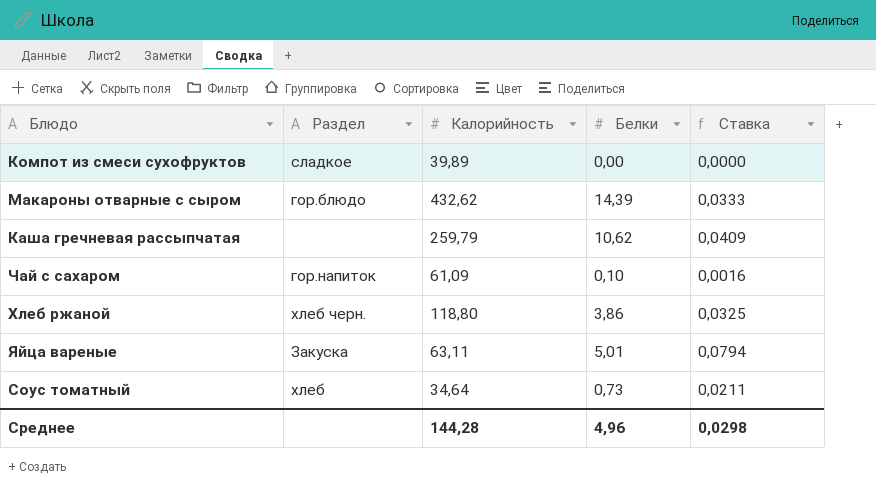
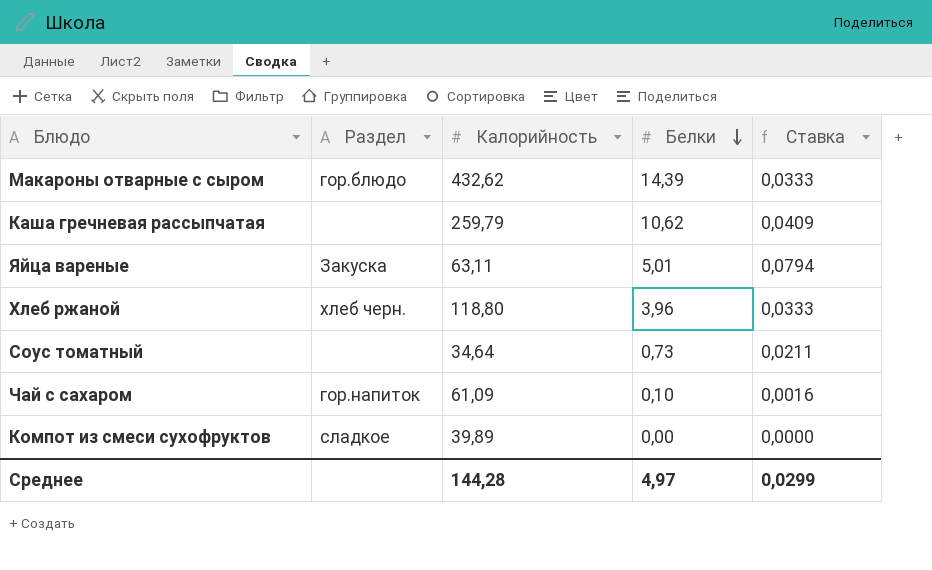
row order: none -> Белки descending
Хлеб ржаной | Белки: 3,86 -> 3,96
Хлеб ржаной | Ставка: 0,0325 -> 0,0333
Соус томатный | Раздел: хлеб -> none
Среднее | Белки: 4,96 -> 4,97
Среднее | Ставка: 0,0298 -> 0,0299

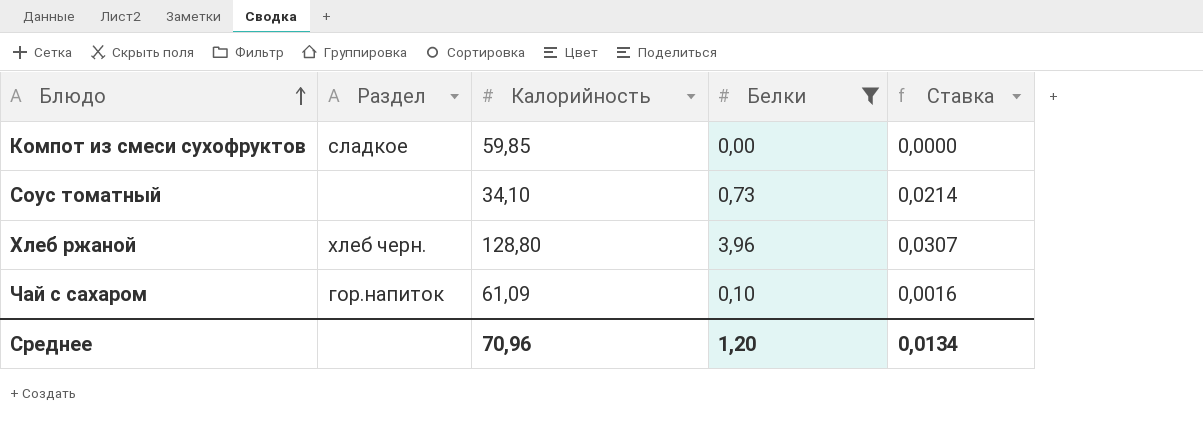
filter: none -> Белки <= 3,96
row order: Белки descending -> Блюдо ascending
Компот из смеси сухофруктов | Калорийность: 39,89 -> 59,85
Соус томатный | Калорийность: 34,64 -> 34,10
Соус томатный | Ставка: 0,0211 -> 0,0214
Хлеб ржаной | Калорийность: 118,80 -> 128,80
Хлеб ржаной | Ставка: 0,0333 -> 0,0307
Среднее | Калорийность: 144,28 -> 70,96
Среднее | Белки: 4,97 -> 1,20
Среднее | Ставка: 0,0299 -> 0,0134

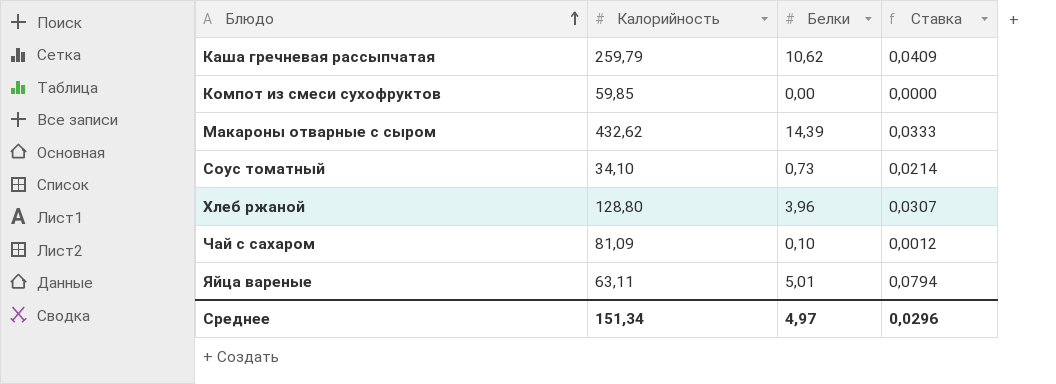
filter: Белки <= 3,96 -> none
column Раздел | position: 2 -> none
Чай с сахаром | Калорийность: 61,09 -> 81,09
Чай с сахаром | Ставка: 0,0016 -> 0,0012
Среднее | Калорийность: 70,96 -> 151,34
Среднее | Белки: 1,20 -> 4,97
Среднее | Ставка: 0,0134 -> 0,0296

